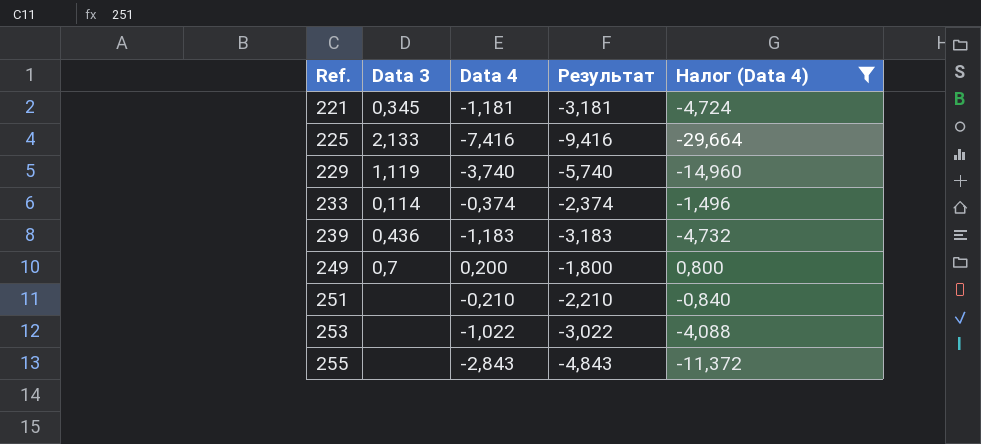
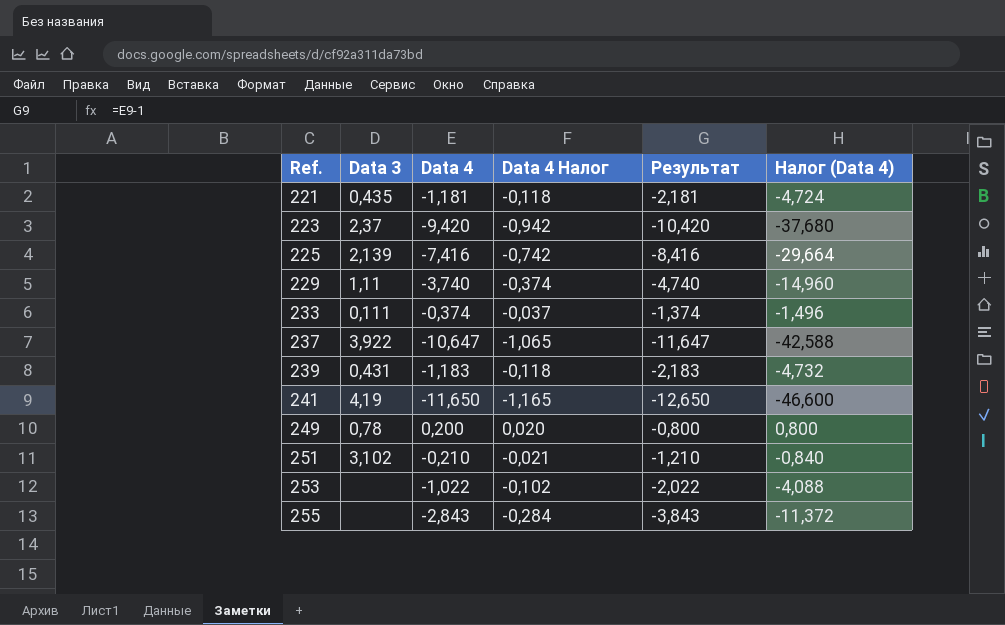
filter: Налог (Data 4) >= -29,664 -> none
column Data 4 Налог | formula: none -> [Data 4] * 0,1
column Результат | formula: [Data 4] - 2 -> [Data 4] - 1
221 | Data 3: 0,345 -> 0,435
225 | Data 3: 2,133 -> 2,139
229 | Data 3: 1,119 -> 1,11
233 | Data 3: 0,114 -> 0,111
239 | Data 3: 0,436 -> 0,431
249 | Data 3: 0,7 -> 0,78
251 | Data 3: none -> 3,102

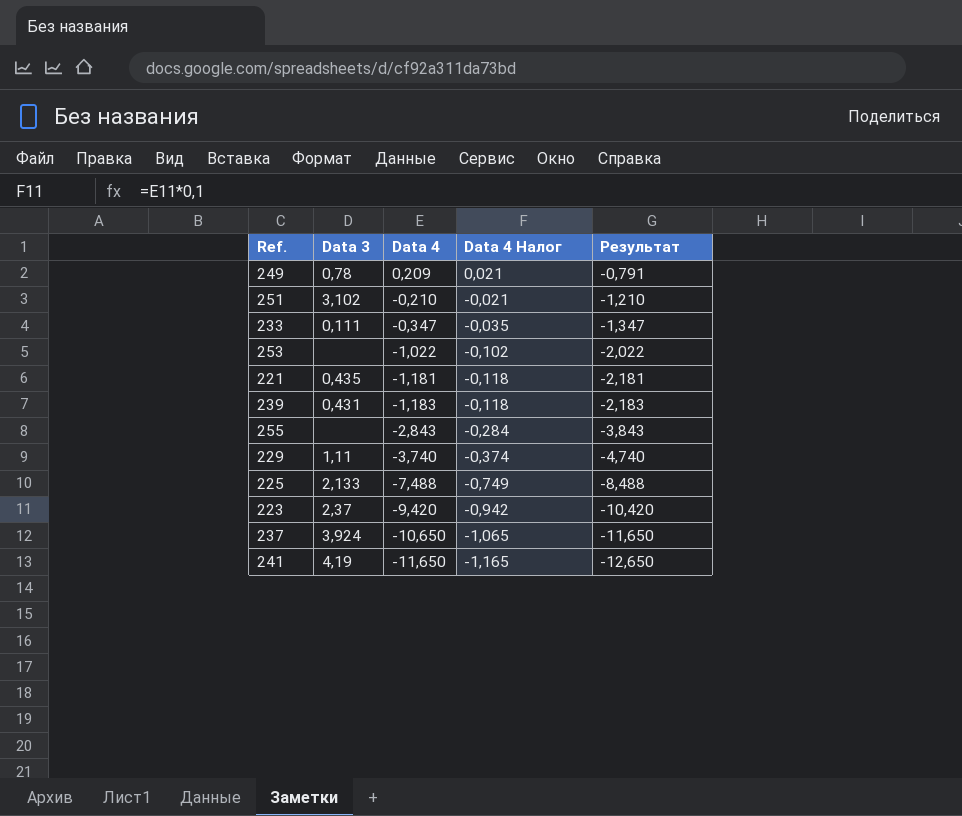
row order: Ref. ascending -> Data 4 descending
column Налог (Data 4) | formula: [Data 4] * 4 -> none
249 | Data 4: 0,200 -> 0,209
249 | Data 4 Налог: 0,020 -> 0,021
249 | Результат: -0,800 -> -0,791
233 | Data 4: -0,374 -> -0,347
233 | Data 4 Налог: -0,037 -> -0,035
233 | Результат: -1,374 -> -1,347
225 | Data 3: 2,139 -> 2,133
225 | Data 4: -7,416 -> -7,488
225 | Data 4 Налог: -0,742 -> -0,749
225 | Результат: -8,416 -> -8,488
237 | Data 3: 3,922 -> 3,924
237 | Data 4: -10,647 -> -10,650
237 | Результат: -11,647 -> -11,650

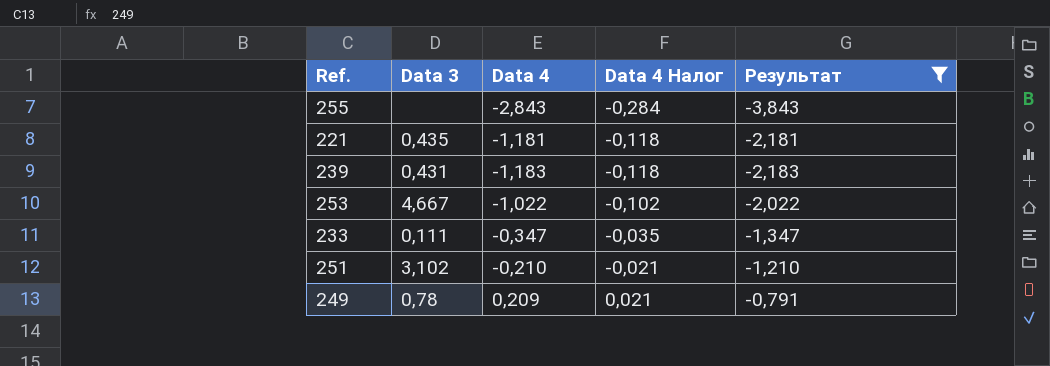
filter: none -> Результат >= -3,843
row order: Data 4 descending -> Data 4 Налог ascending
253 | Data 3: none -> 4,667

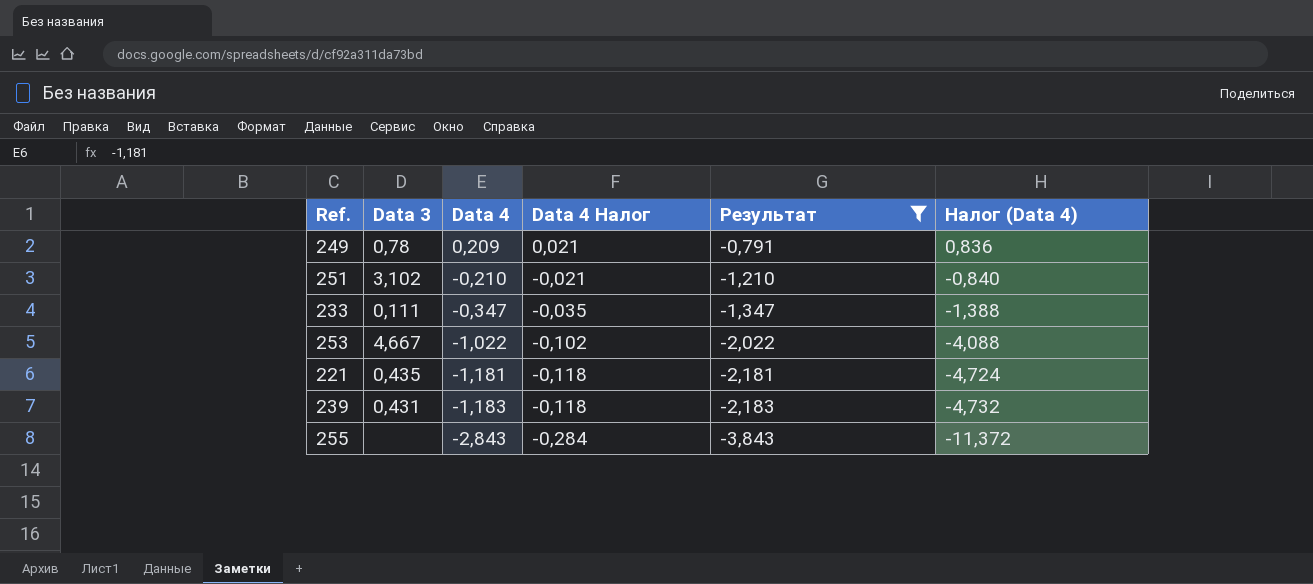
row order: Data 4 Налог ascending -> Data 4 descending
column Налог (Data 4) | formula: none -> [Data 4] * 4

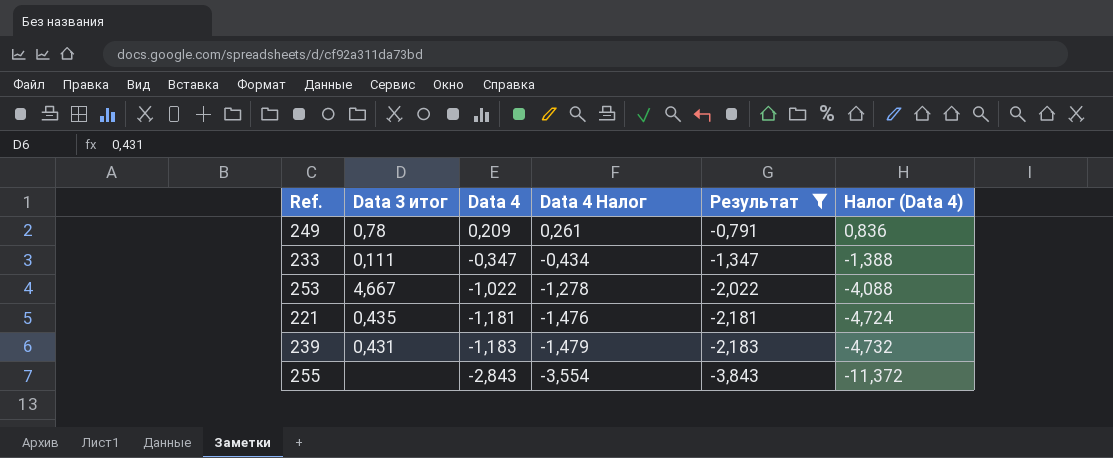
column name: Data 3 -> Data 3 итог
column Data 4 Налог | formula: [Data 4] * 0,1 -> [Data 4] * 1,25
row 251: 3,102 | -0,210 | -0,021 | -1,210 | -0,840 -> none

